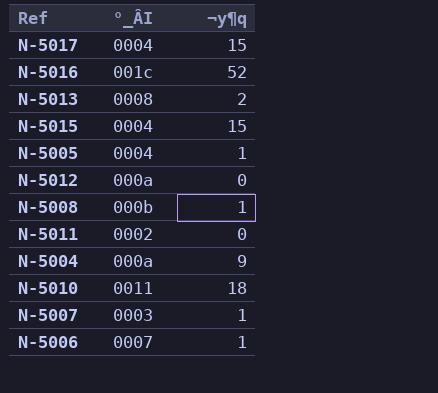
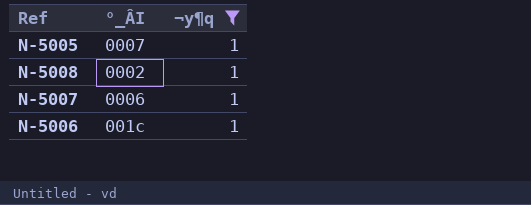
filter: none -> ¬y¶q = 1
N-5005 | °_ÂI: 0004 -> 0007
N-5008 | °_ÂI: 000b -> 0002
N-5007 | °_ÂI: 0003 -> 0006
N-5006 | °_ÂI: 0007 -> 001c

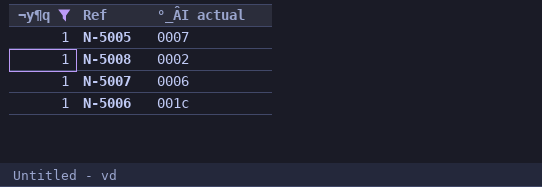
column ¬y¶q | position: 3 -> 1
column name: °_ÂI -> °_ÂI actual

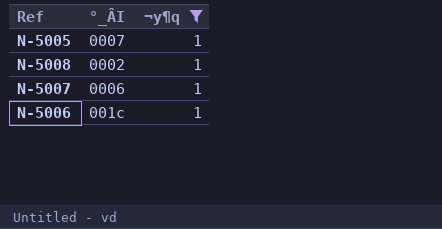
column name: °_ÂI actual -> °_ÂI
column ¬y¶q | position: 1 -> 3

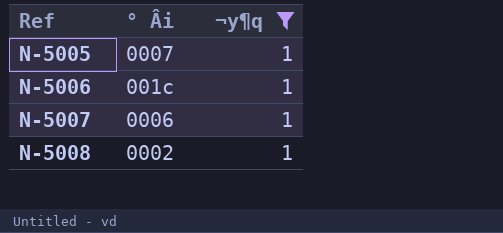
row order: none -> Ref ascending
column name: °_ÂI -> ° Âi

